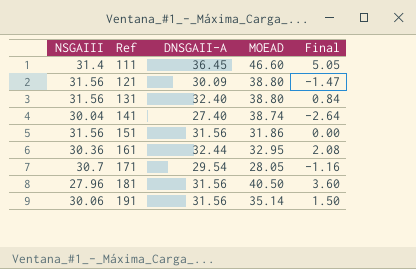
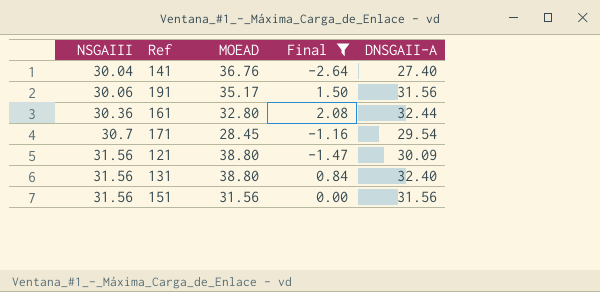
filter: none -> Final <= 2.08
row order: Ref ascending -> NSGAIII ascending
column DNSGAII-A | position: 3 -> 5
141 | MOEAD: 38.74 -> 36.76
191 | MOEAD: 35.14 -> 35.17
161 | MOEAD: 32.95 -> 32.80
171 | MOEAD: 28.05 -> 28.45
151 | MOEAD: 31.86 -> 31.56

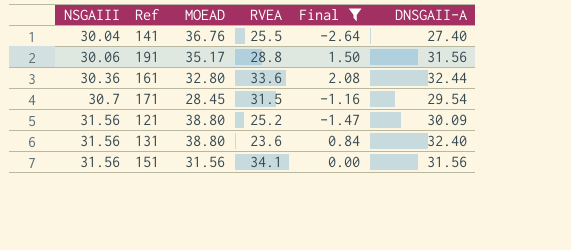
column RVEA | position: none -> 4

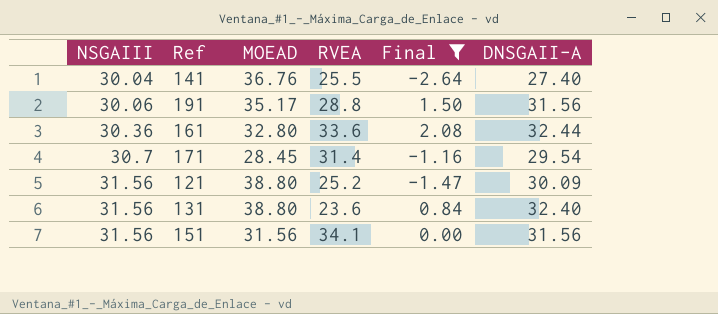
171 | RVEA: 31.5 -> 31.4

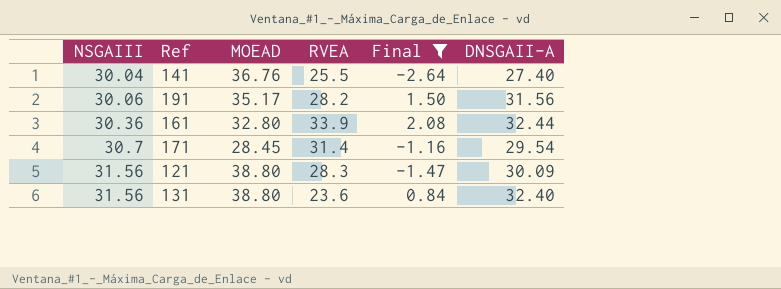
row 151: 31.56 | 31.56 | 34.1 | 0.00 | 31.56 -> none
191 | RVEA: 28.8 -> 28.2
161 | RVEA: 33.6 -> 33.9
121 | RVEA: 25.2 -> 28.3

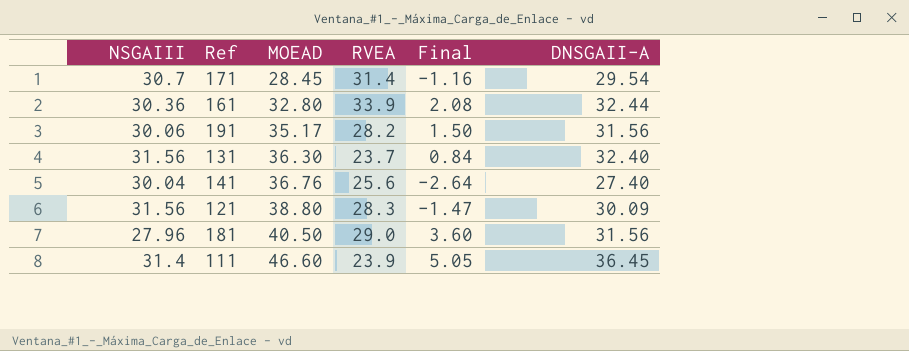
filter: Final <= 2.08 -> none
row order: NSGAIII ascending -> MOEAD ascending
131 | MOEAD: 38.80 -> 36.30
131 | RVEA: 23.6 -> 23.7
141 | RVEA: 25.5 -> 25.6

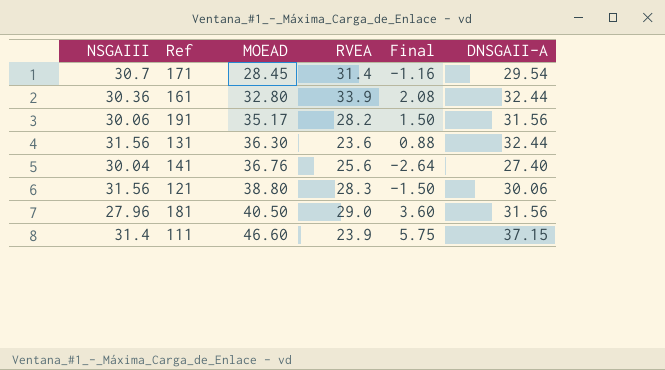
131 | RVEA: 23.7 -> 23.6
131 | Final: 0.84 -> 0.88
131 | DNSGAII-A: 32.40 -> 32.44
121 | Final: -1.47 -> -1.50
121 | DNSGAII-A: 30.09 -> 30.06
111 | Final: 5.05 -> 5.75
111 | DNSGAII-A: 36.45 -> 37.15

